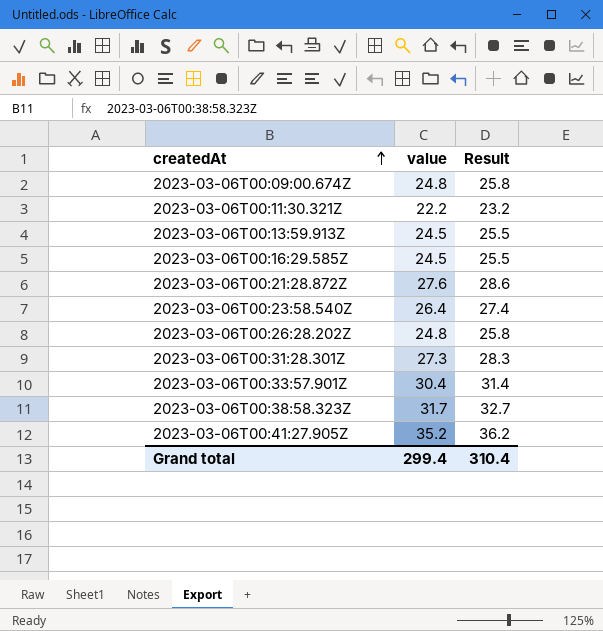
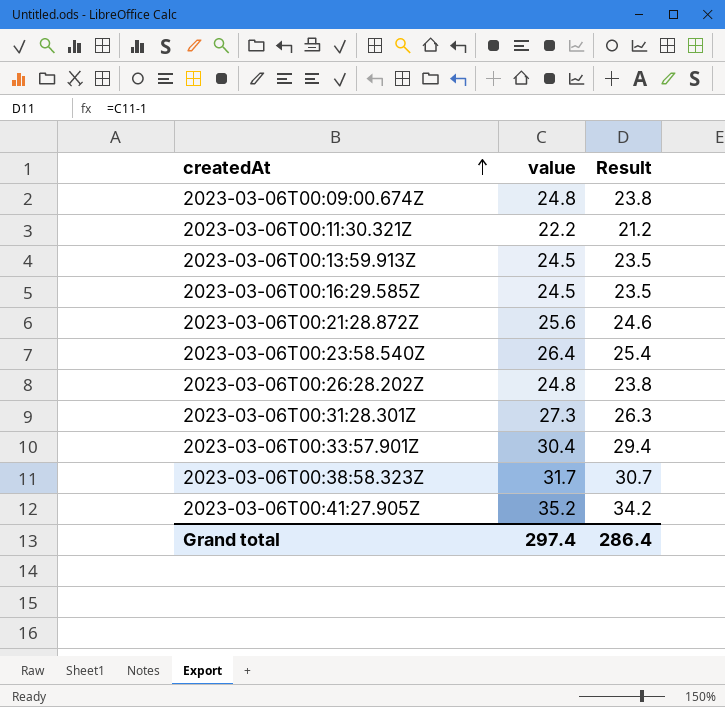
column Result | formula: [value] + 1 -> [value] - 1
2023-03-06T00:21:28.872Z | value: 27.6 -> 25.6
Grand total | value: 299.4 -> 297.4
Grand total | Result: 310.4 -> 286.4

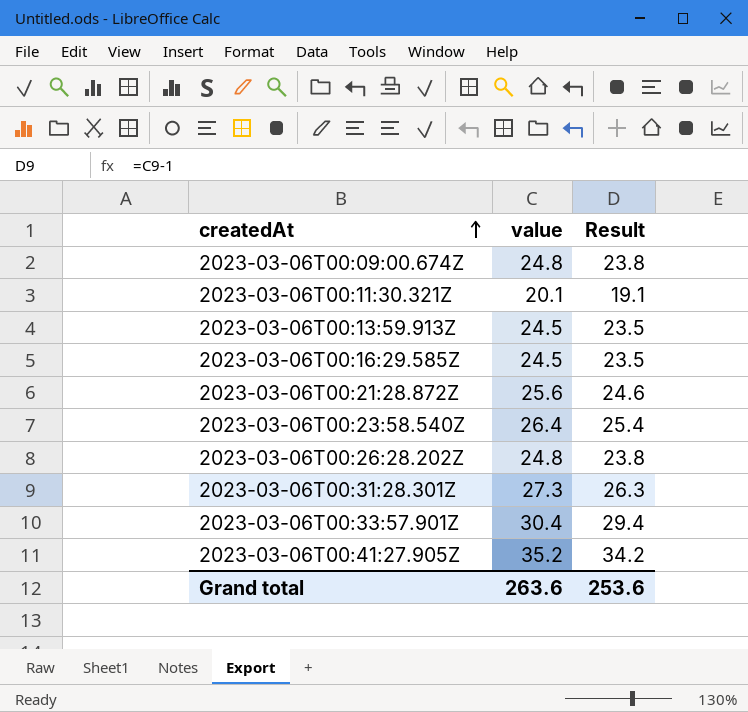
row 2023-03-06T00:38:58.323Z: 31.7 | 30.7 -> none
2023-03-06T00:11:30.321Z | value: 22.2 -> 20.1
2023-03-06T00:11:30.321Z | Result: 21.2 -> 19.1
Grand total | value: 297.4 -> 263.6
Grand total | Result: 286.4 -> 253.6

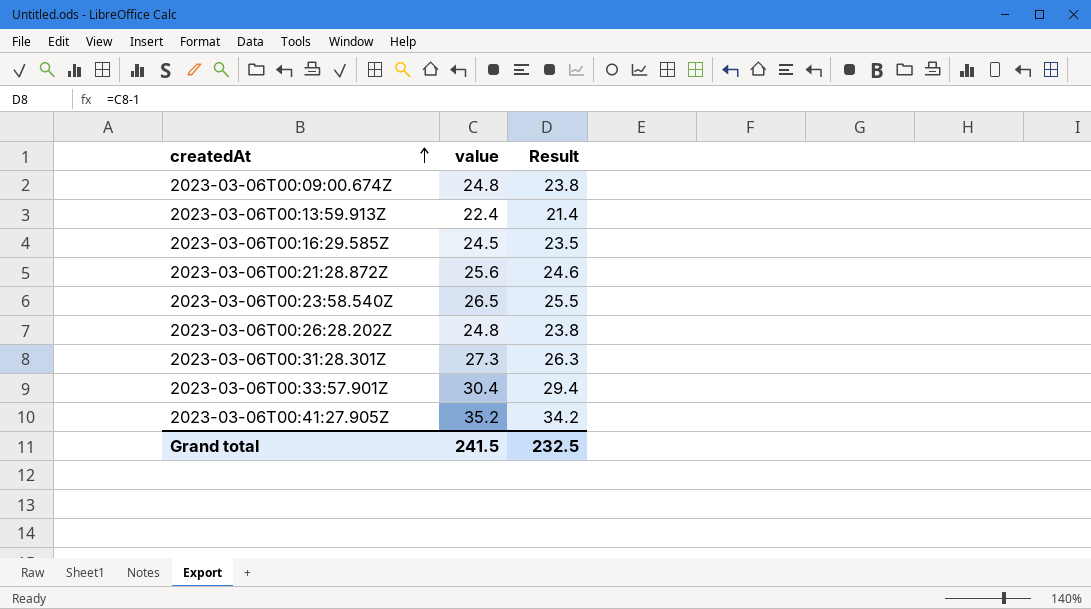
row 2023-03-06T00:11:30.321Z: 20.1 | 19.1 -> none
2023-03-06T00:13:59.913Z | value: 24.5 -> 22.4
2023-03-06T00:13:59.913Z | Result: 23.5 -> 21.4
2023-03-06T00:23:58.540Z | value: 26.4 -> 26.5
2023-03-06T00:23:58.540Z | Result: 25.4 -> 25.5
Grand total | value: 263.6 -> 241.5
Grand total | Result: 253.6 -> 232.5

